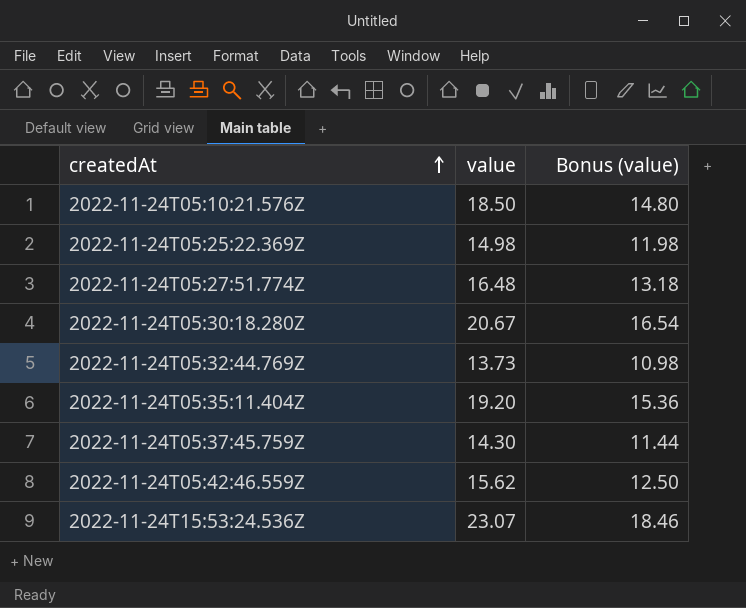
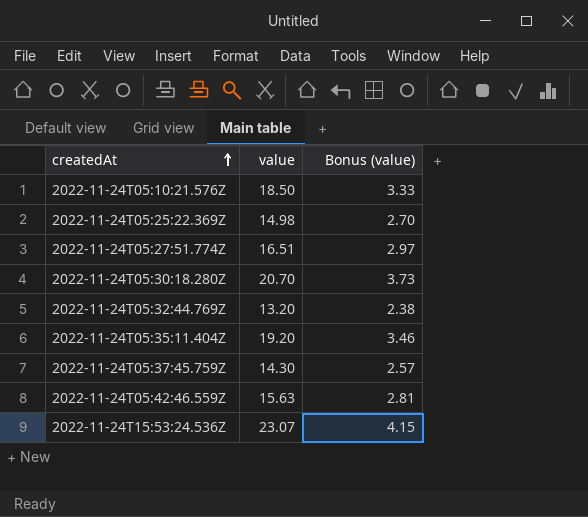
column Bonus (value) | formula: [value] * 0.8 -> [value] * 0.18
2022-11-24T05:27:51.774Z | value: 16.48 -> 16.51
2022-11-24T05:30:18.280Z | value: 20.67 -> 20.70
2022-11-24T05:32:44.769Z | value: 13.73 -> 13.20
2022-11-24T05:42:46.559Z | value: 15.62 -> 15.63

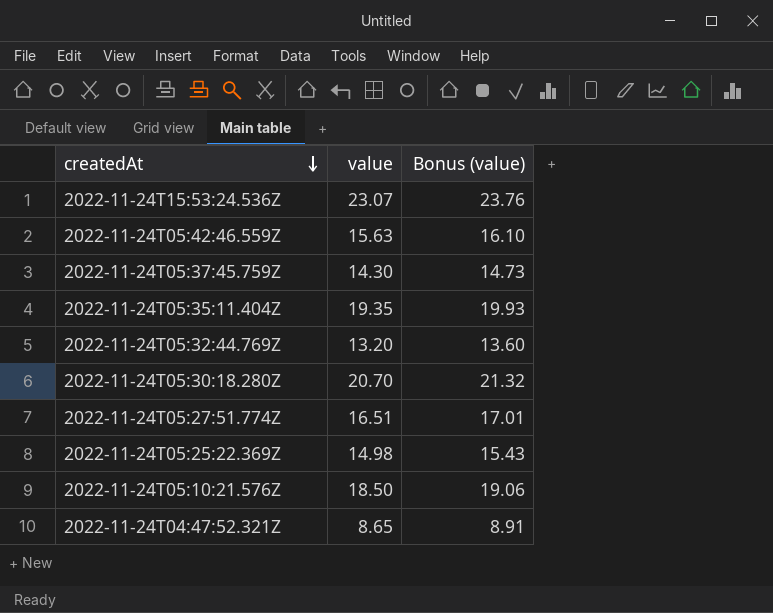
row order: createdAt ascending -> createdAt descending
column Bonus (value) | formula: [value] * 0.18 -> [value] * 1.03
2022-11-24T05:35:11.404Z | value: 19.20 -> 19.35
row 2022-11-24T04:47:52.321Z: none -> 8.65 | 8.91

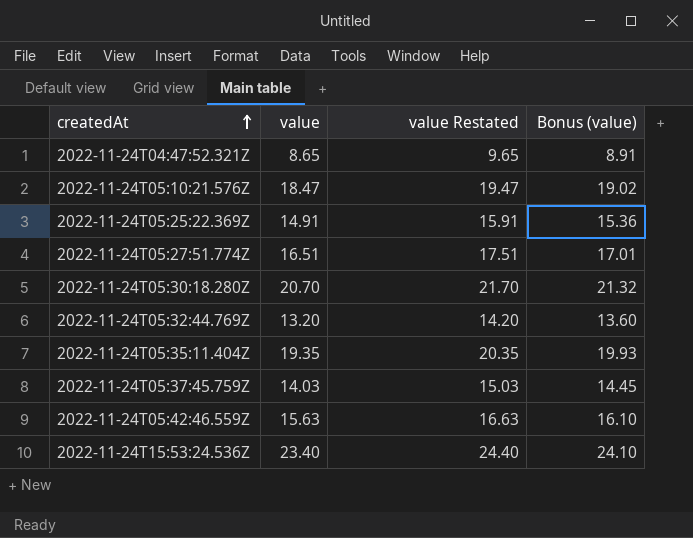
row order: createdAt descending -> createdAt ascending
column value Restated | formula: none -> [value] + 1
2022-11-24T05:10:21.576Z | value: 18.50 -> 18.47
2022-11-24T05:10:21.576Z | Bonus (value): 19.06 -> 19.02
2022-11-24T05:25:22.369Z | value: 14.98 -> 14.91
2022-11-24T05:25:22.369Z | Bonus (value): 15.43 -> 15.36
2022-11-24T05:37:45.759Z | value: 14.30 -> 14.03
2022-11-24T05:37:45.759Z | Bonus (value): 14.73 -> 14.45
2022-11-24T15:53:24.536Z | value: 23.07 -> 23.40
2022-11-24T15:53:24.536Z | Bonus (value): 23.76 -> 24.10

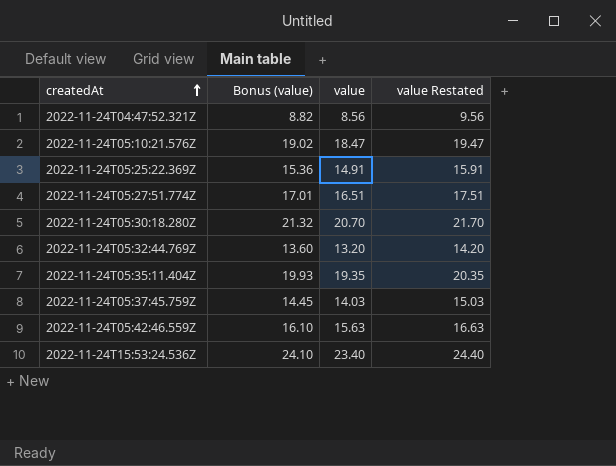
column Bonus (value) | position: 4 -> 2
2022-11-24T04:47:52.321Z | Bonus (value): 8.91 -> 8.82
2022-11-24T04:47:52.321Z | value: 8.65 -> 8.56
2022-11-24T04:47:52.321Z | value Restated: 9.65 -> 9.56

